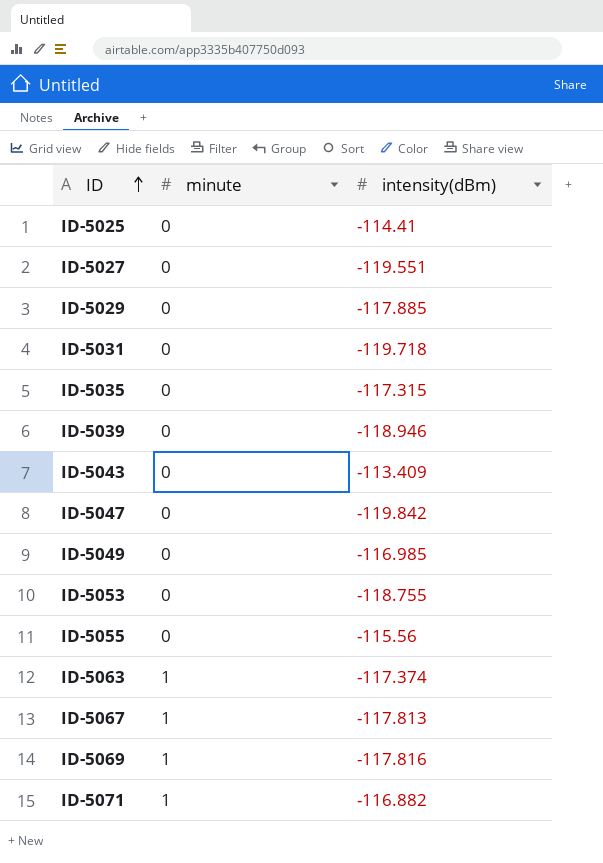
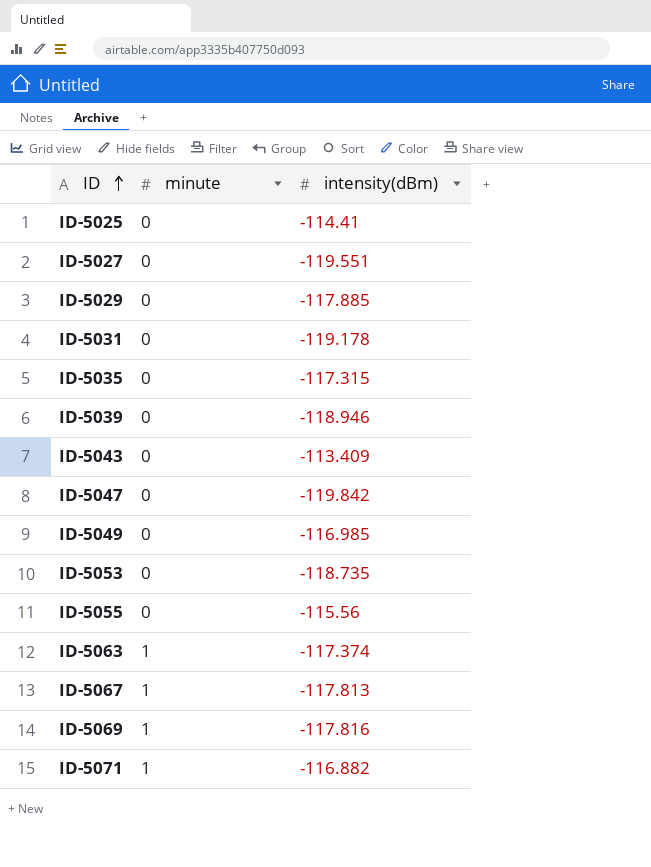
ID-5031 | intensity(dBm): -119.718 -> -119.178
ID-5053 | intensity(dBm): -118.755 -> -118.735

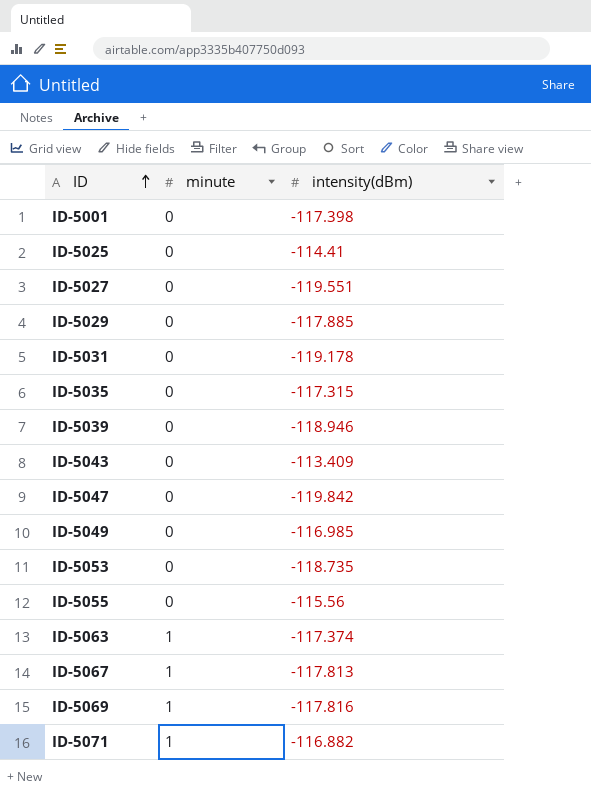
row ID-5001: none -> 0 | -117.398

